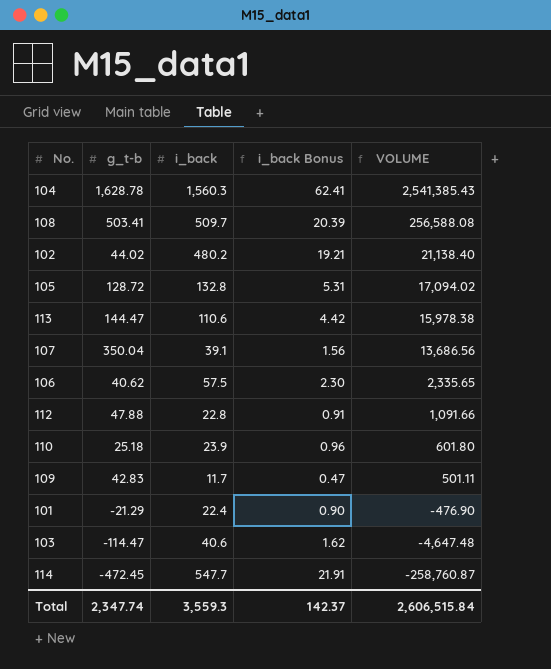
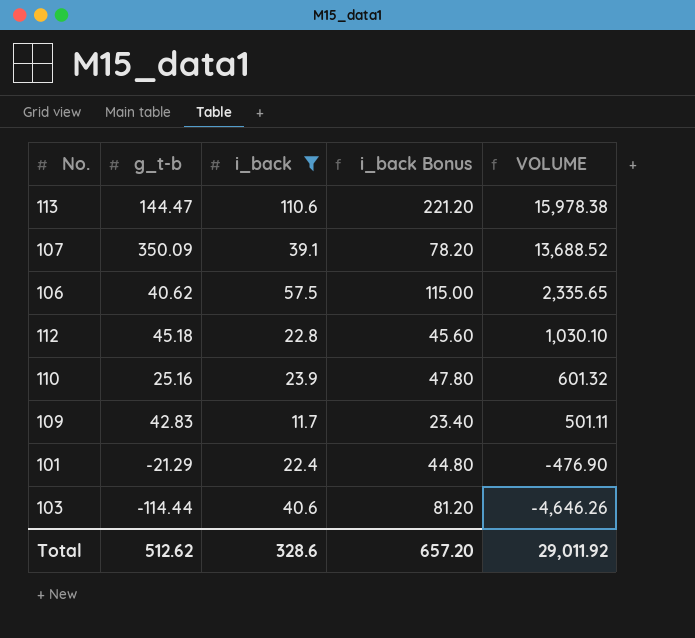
filter: none -> i_back <= 110.6
column i_back Bonus | formula: [i_back] * 0.04 -> [i_back] * 2
107 | g_t-b: 350.04 -> 350.09
107 | VOLUME: 13,686.56 -> 13,688.52
112 | g_t-b: 47.88 -> 45.18
112 | VOLUME: 1,091.66 -> 1,030.10
110 | g_t-b: 25.18 -> 25.16
110 | VOLUME: 601.80 -> 601.32
103 | g_t-b: -114.47 -> -114.44
103 | VOLUME: -4,647.48 -> -4,646.26
Total | g_t-b: 2,347.74 -> 512.62
Total | i_back: 3,559.3 -> 328.6
Total | i_back Bonus: 142.37 -> 657.20
Total | VOLUME: 2,606,515.84 -> 29,011.92

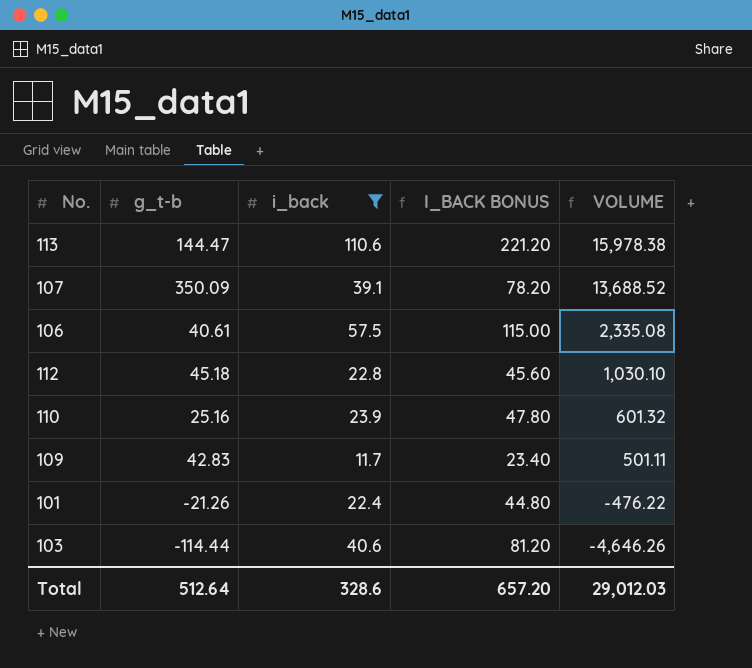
column name: i_back Bonus -> I_BACK BONUS
106 | g_t-b: 40.62 -> 40.61
106 | VOLUME: 2,335.65 -> 2,335.08
101 | g_t-b: -21.29 -> -21.26
101 | VOLUME: -476.90 -> -476.22
Total | g_t-b: 512.62 -> 512.64
Total | VOLUME: 29,011.92 -> 29,012.03

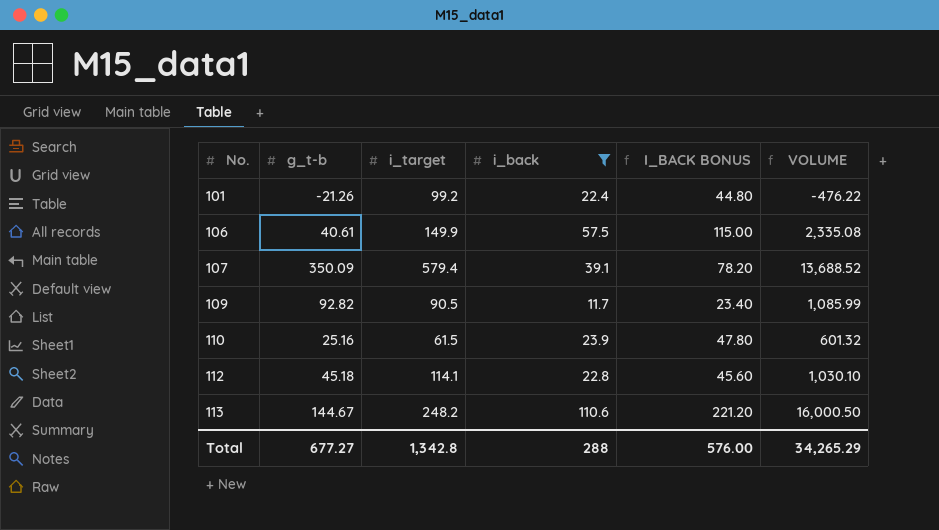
row order: VOLUME descending -> No. ascending
column i_target | position: none -> 3
row 103: -114.44 | 40.6 | 81.20 | -4,646.26 -> none
109 | g_t-b: 42.83 -> 92.82
109 | VOLUME: 501.11 -> 1,085.99
113 | g_t-b: 144.47 -> 144.67
113 | VOLUME: 15,978.38 -> 16,000.50
Total | g_t-b: 512.64 -> 677.27
Total | i_back: 328.6 -> 288
Total | I_BACK BONUS: 657.20 -> 576.00
Total | VOLUME: 29,012.03 -> 34,265.29

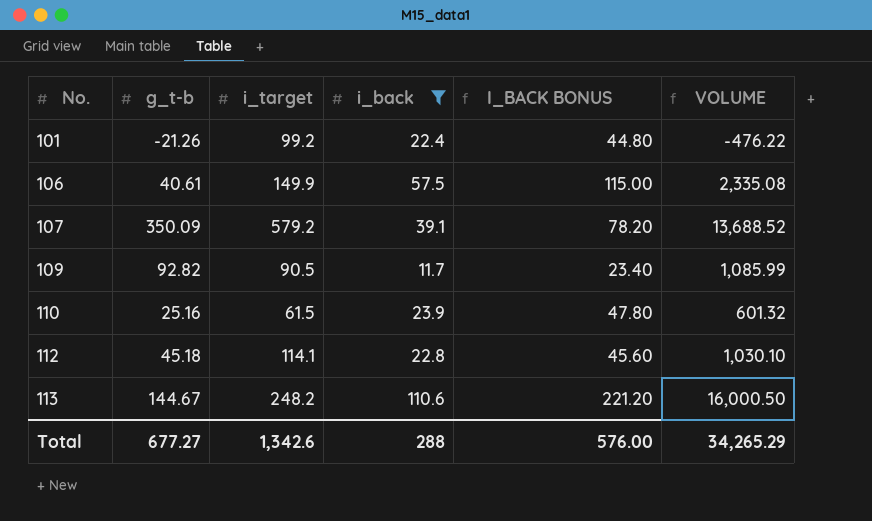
107 | i_target: 579.4 -> 579.2
Total | i_target: 1,342.8 -> 1,342.6

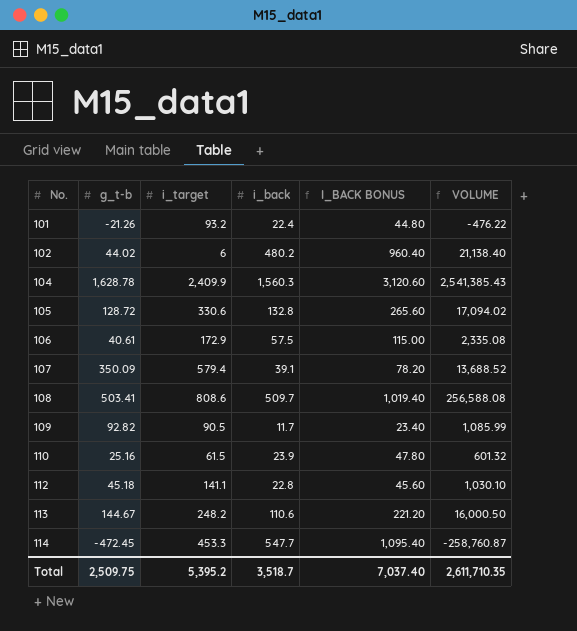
filter: i_back <= 110.6 -> none
101 | i_target: 99.2 -> 93.2
106 | i_target: 149.9 -> 172.9
107 | i_target: 579.2 -> 579.4
112 | i_target: 114.1 -> 141.1
Total | g_t-b: 677.27 -> 2,509.75
Total | i_target: 1,342.6 -> 5,395.2
Total | i_back: 288 -> 3,518.7
Total | I_BACK BONUS: 576.00 -> 7,037.40
Total | VOLUME: 34,265.29 -> 2,611,710.35

